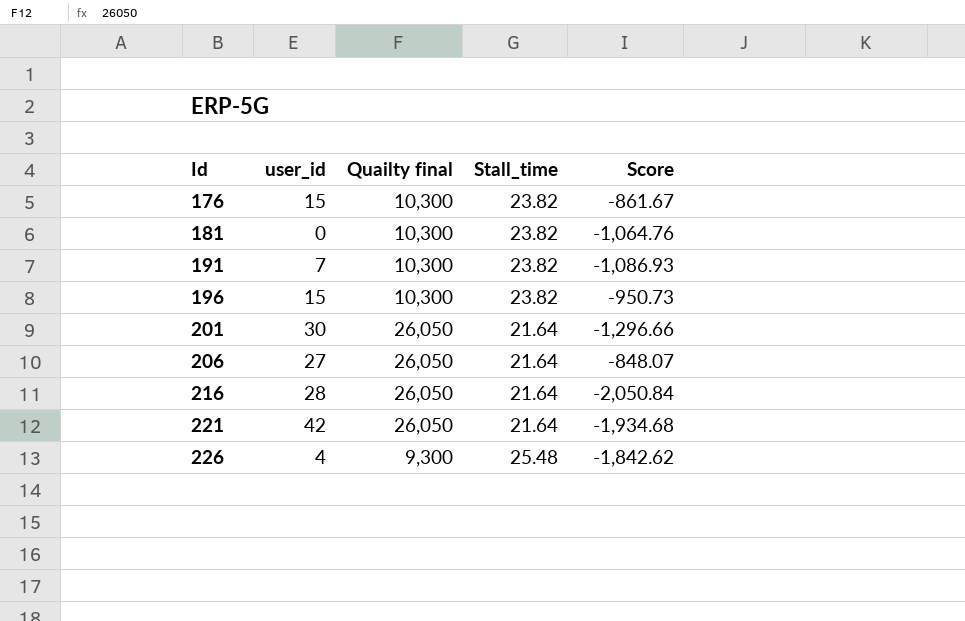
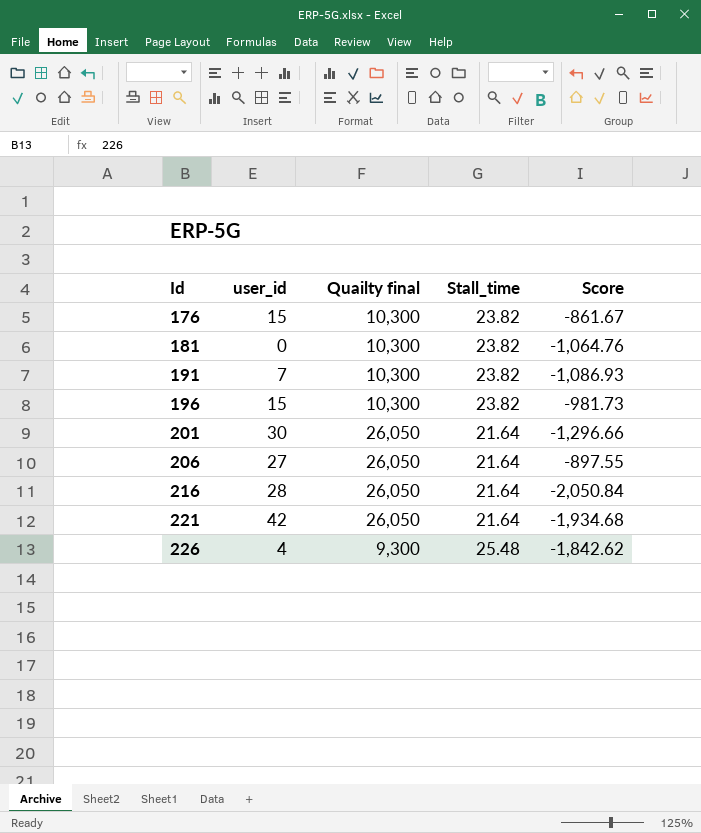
196 | Score: -950.73 -> -981.73
206 | Score: -848.07 -> -897.55

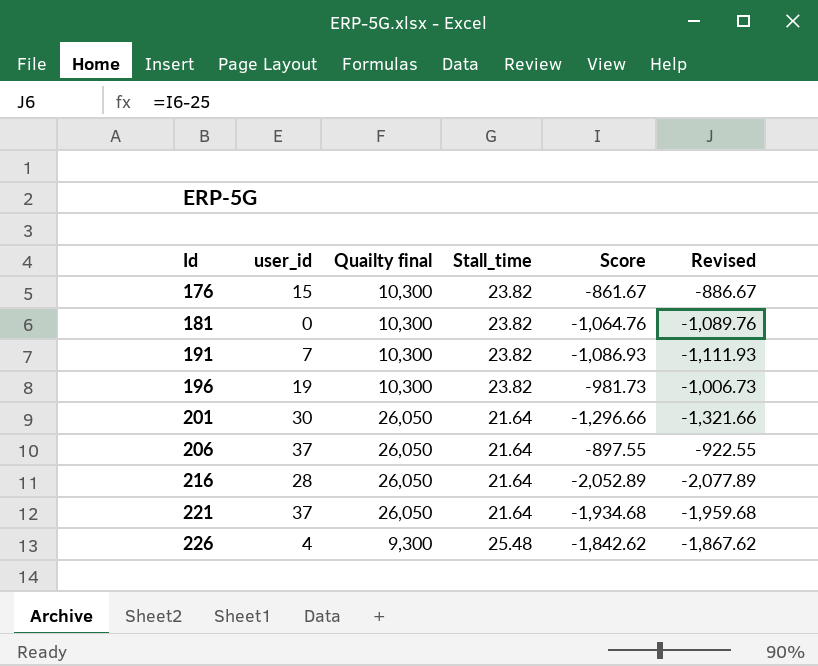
column Revised | formula: none -> [Score] - 25
196 | user_id: 15 -> 19
206 | user_id: 27 -> 37
216 | Score: -2,050.84 -> -2,052.89
221 | user_id: 42 -> 37

